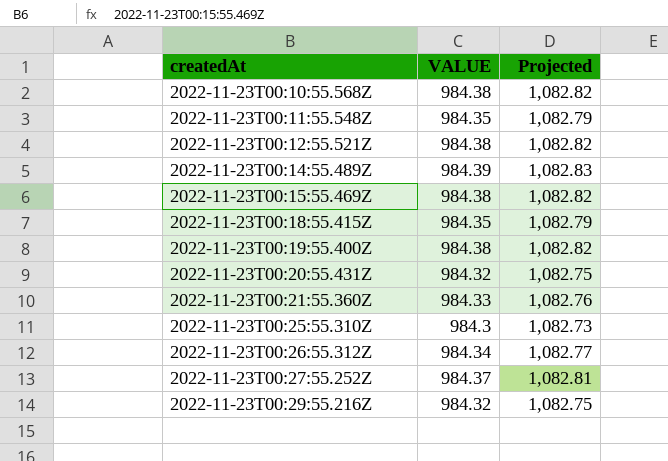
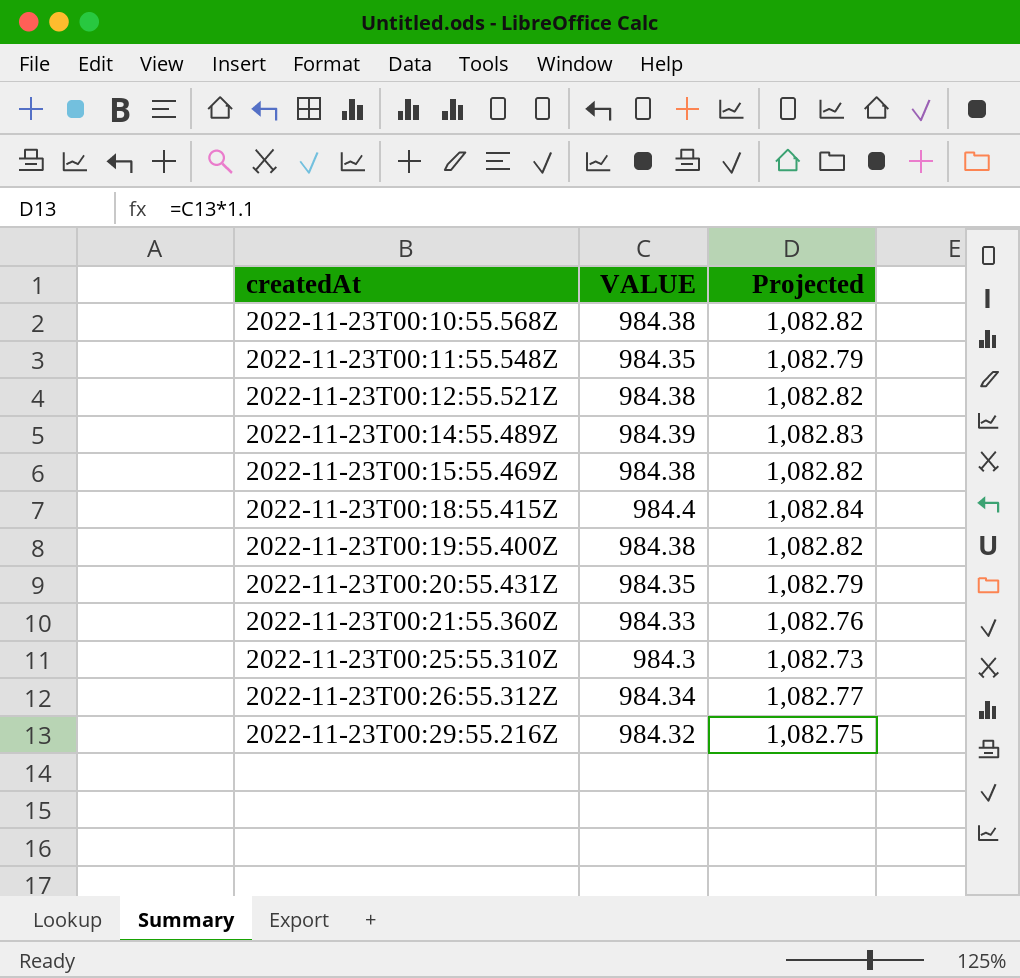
row 2022-11-23T00:27:55.252Z: 984.37 | 1,082.81 -> none
2022-11-23T00:18:55.415Z | VALUE: 984.35 -> 984.4
2022-11-23T00:18:55.415Z | Projected: 1,082.79 -> 1,082.84
2022-11-23T00:20:55.431Z | VALUE: 984.32 -> 984.35
2022-11-23T00:20:55.431Z | Projected: 1,082.75 -> 1,082.79

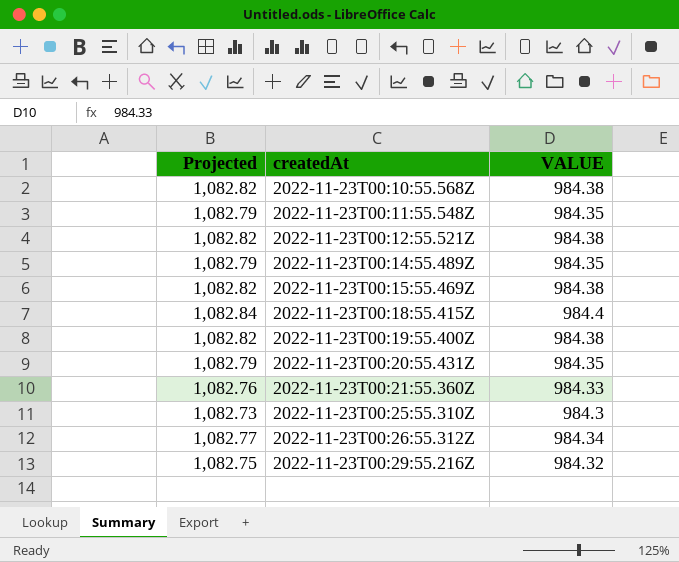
column Projected | position: 3 -> 1
2022-11-23T00:14:55.489Z | Projected: 1,082.83 -> 1,082.79
2022-11-23T00:14:55.489Z | VALUE: 984.39 -> 984.35

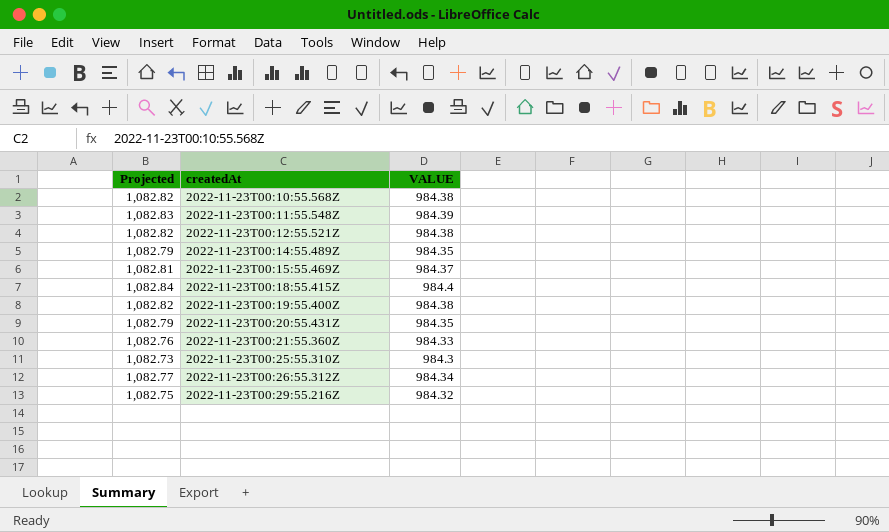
2022-11-23T00:11:55.548Z | Projected: 1,082.79 -> 1,082.83
2022-11-23T00:11:55.548Z | VALUE: 984.35 -> 984.39
2022-11-23T00:15:55.469Z | Projected: 1,082.82 -> 1,082.81
2022-11-23T00:15:55.469Z | VALUE: 984.38 -> 984.37

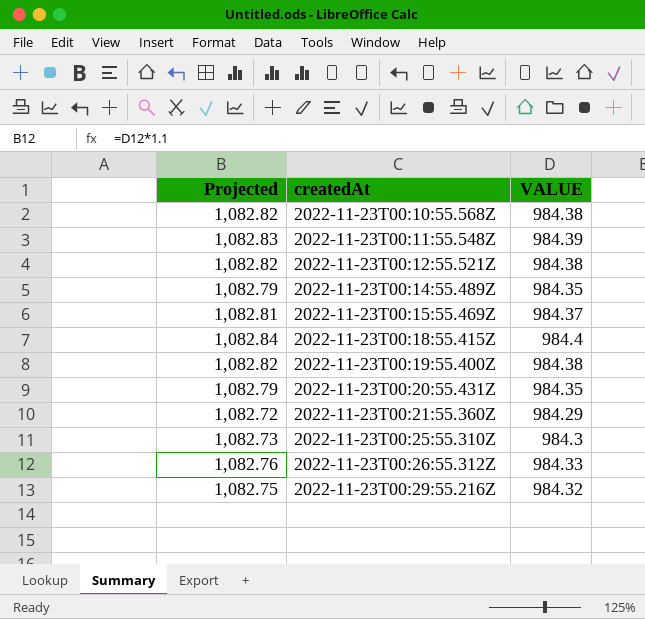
2022-11-23T00:21:55.360Z | Projected: 1,082.76 -> 1,082.72
2022-11-23T00:21:55.360Z | VALUE: 984.33 -> 984.29
2022-11-23T00:26:55.312Z | Projected: 1,082.77 -> 1,082.76
2022-11-23T00:26:55.312Z | VALUE: 984.34 -> 984.33

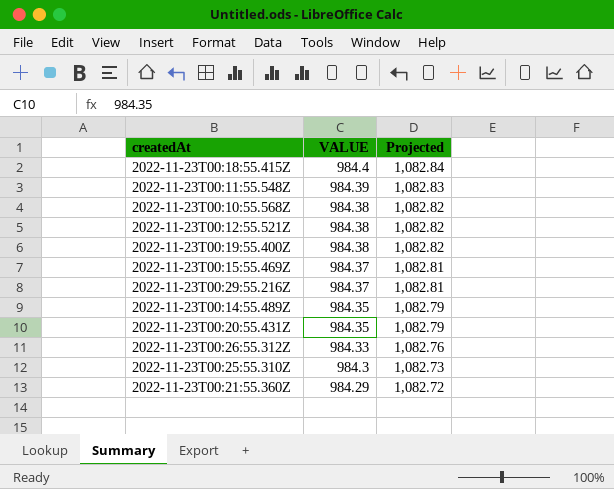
row order: createdAt ascending -> VALUE descending
column Projected | position: 1 -> 3
2022-11-23T00:29:55.216Z | VALUE: 984.32 -> 984.37
2022-11-23T00:29:55.216Z | Projected: 1,082.75 -> 1,082.81

